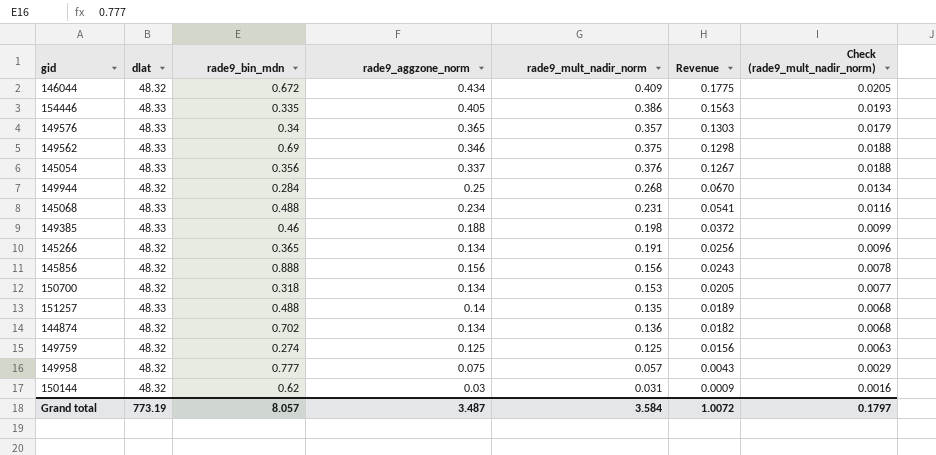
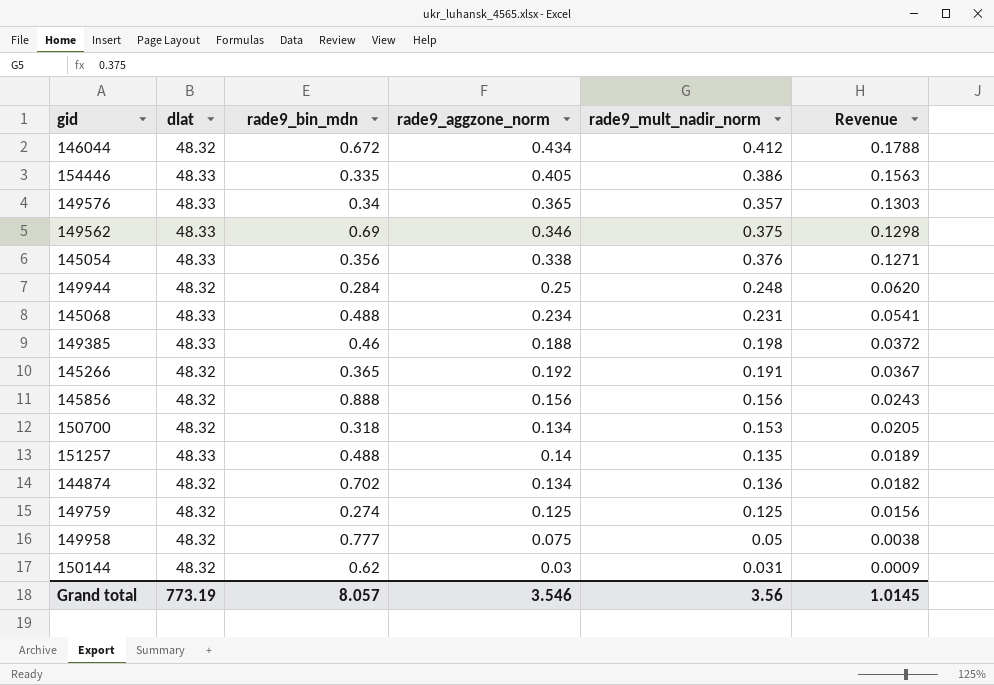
column Check (rade9_mult_nadir_norm) | formula: [rade9_mult_nadir_norm] * 0.05 -> none
146044 | rade9_mult_nadir_norm: 0.409 -> 0.412
146044 | Revenue: 0.1775 -> 0.1788
145054 | rade9_aggzone_norm: 0.337 -> 0.338
145054 | Revenue: 0.1267 -> 0.1271
149944 | rade9_mult_nadir_norm: 0.268 -> 0.248
149944 | Revenue: 0.0670 -> 0.0620
145266 | rade9_aggzone_norm: 0.134 -> 0.192
145266 | Revenue: 0.0256 -> 0.0367
149958 | rade9_mult_nadir_norm: 0.057 -> 0.05
149958 | Revenue: 0.0043 -> 0.0038
Grand total | rade9_aggzone_norm: 3.487 -> 3.546
Grand total | rade9_mult_nadir_norm: 3.584 -> 3.56
Grand total | Revenue: 1.0072 -> 1.0145

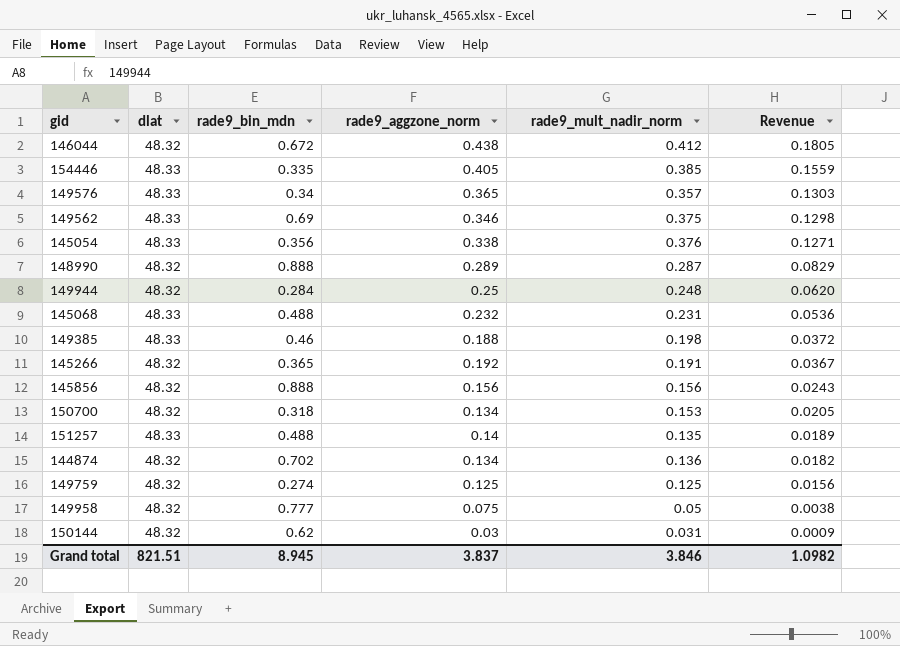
146044 | rade9_aggzone_norm: 0.434 -> 0.438
146044 | Revenue: 0.1788 -> 0.1805
154446 | rade9_mult_nadir_norm: 0.386 -> 0.385
154446 | Revenue: 0.1563 -> 0.1559
row 148990: none -> 48.32 | 0.888 | 0.289 | 0.287 | 0.0829
145068 | rade9_aggzone_norm: 0.234 -> 0.232
145068 | Revenue: 0.0541 -> 0.0536
Grand total | dlat: 773.19 -> 821.51
Grand total | rade9_bin_mdn: 8.057 -> 8.945
Grand total | rade9_aggzone_norm: 3.546 -> 3.837
Grand total | rade9_mult_nadir_norm: 3.56 -> 3.846
Grand total | Revenue: 1.0145 -> 1.0982

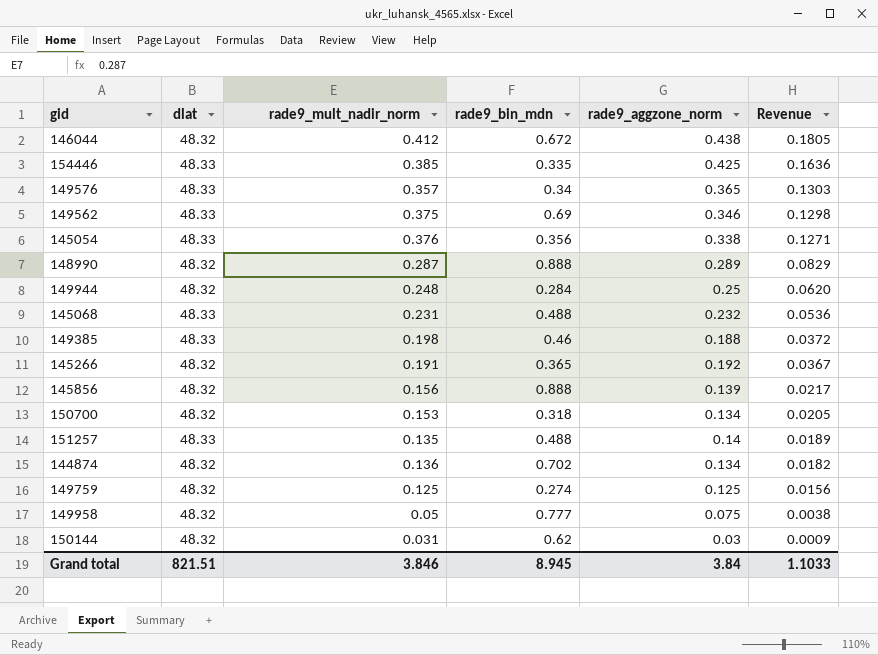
column rade9_mult_nadir_norm | position: 5 -> 3
154446 | rade9_aggzone_norm: 0.405 -> 0.425
154446 | Revenue: 0.1559 -> 0.1636
145856 | rade9_aggzone_norm: 0.156 -> 0.139
145856 | Revenue: 0.0243 -> 0.0217
Grand total | rade9_aggzone_norm: 3.837 -> 3.84
Grand total | Revenue: 1.0982 -> 1.1033

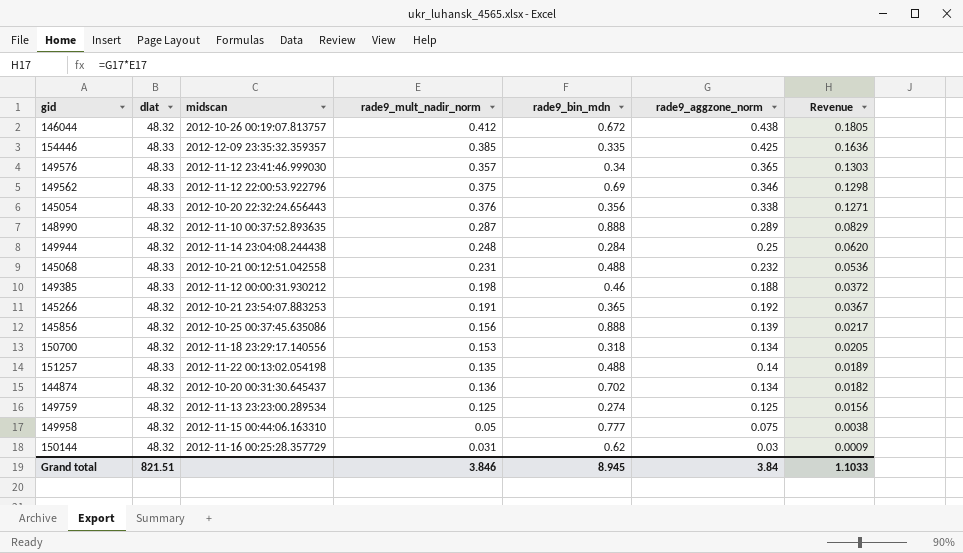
column midscan | position: none -> 3

